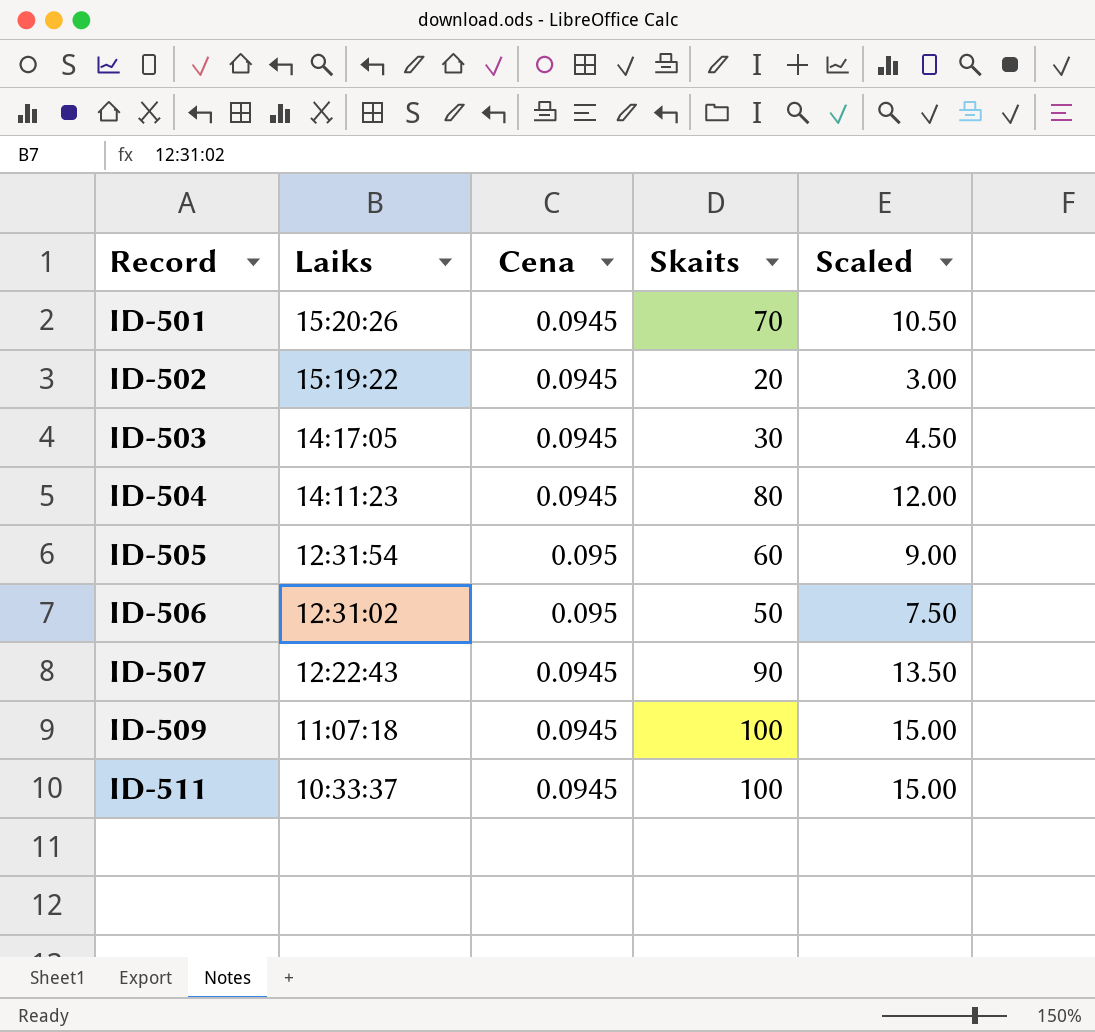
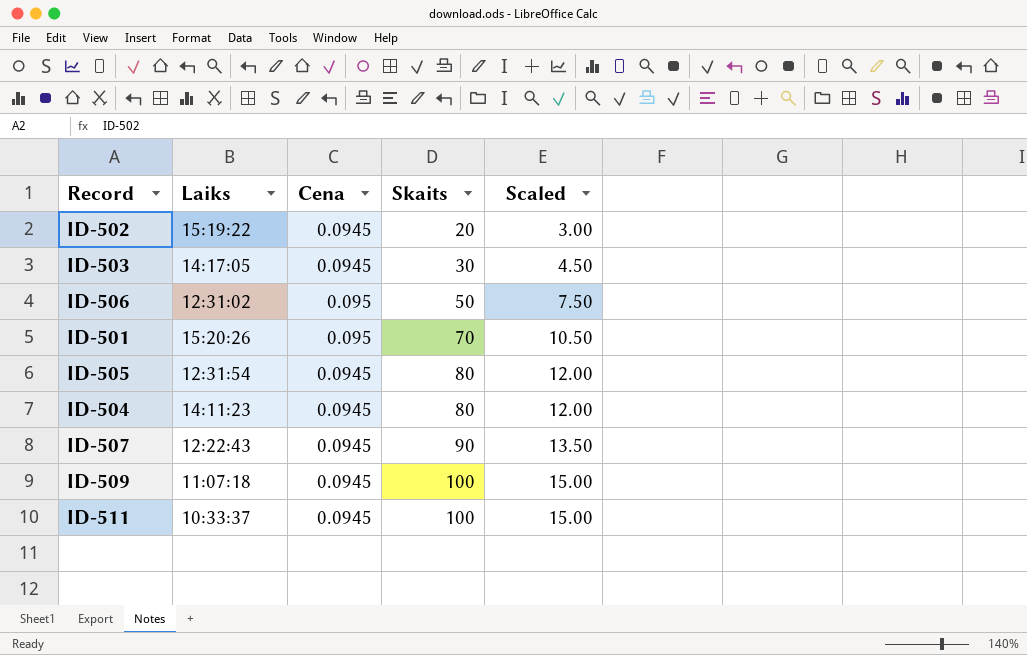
row order: Record ascending -> Skaits ascending
ID-501 | Cena: 0.0945 -> 0.095
ID-505 | Cena: 0.095 -> 0.0945
ID-505 | Skaits: 60 -> 80
ID-505 | Scaled: 9.00 -> 12.00

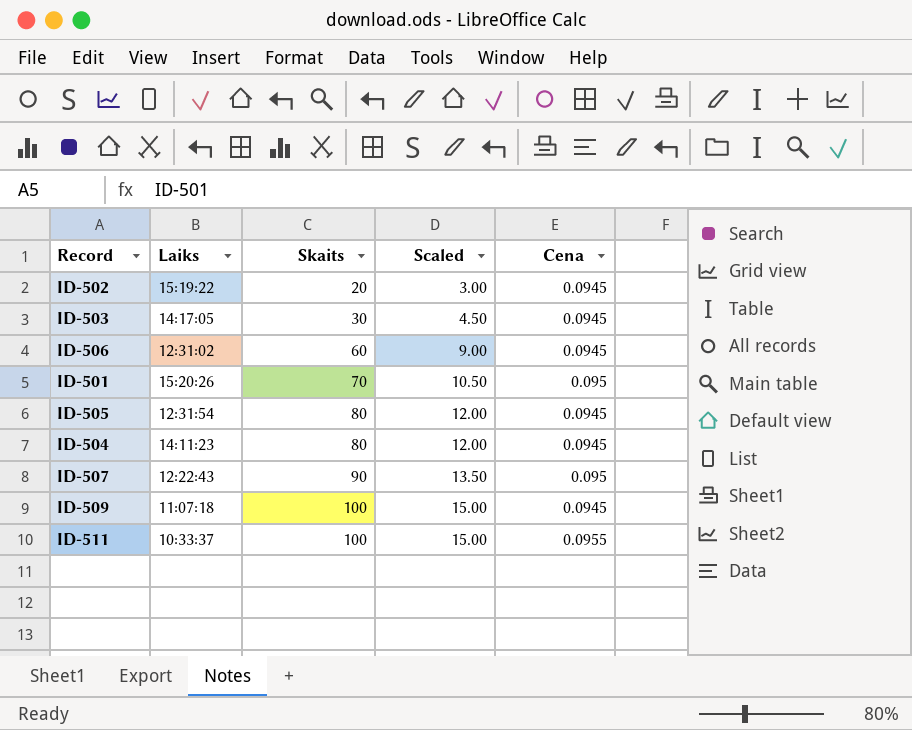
column Cena | position: 3 -> 5
ID-506 | Skaits: 50 -> 60
ID-506 | Scaled: 7.50 -> 9.00
ID-506 | Cena: 0.095 -> 0.0945
ID-507 | Cena: 0.0945 -> 0.095
ID-511 | Cena: 0.0945 -> 0.0955

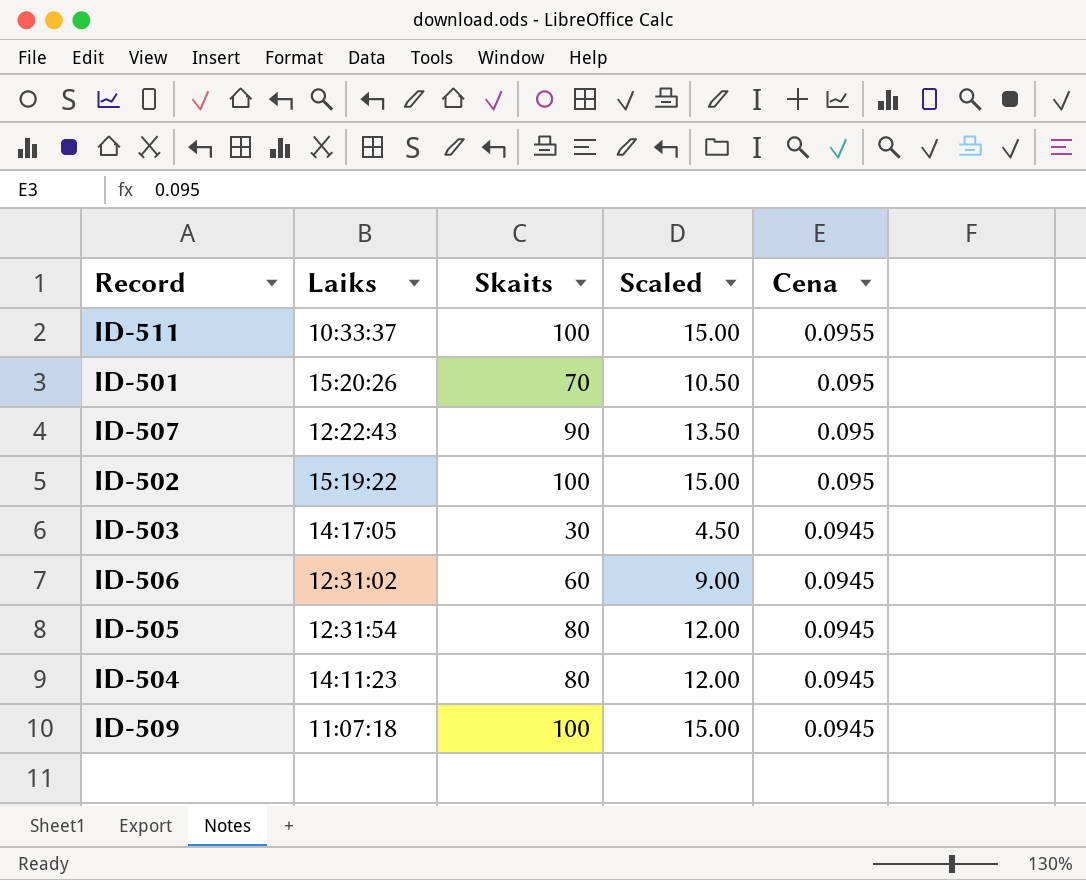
row order: Skaits ascending -> Cena descending
ID-502 | Skaits: 20 -> 100
ID-502 | Scaled: 3.00 -> 15.00
ID-502 | Cena: 0.0945 -> 0.095

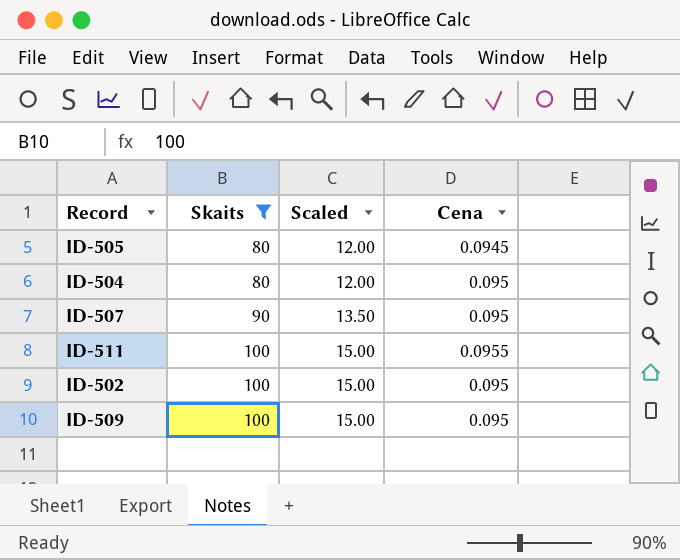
filter: none -> Skaits >= 80
row order: Cena descending -> Skaits ascending
column Laiks | position: 2 -> none
ID-504 | Cena: 0.0945 -> 0.095
ID-509 | Cena: 0.0945 -> 0.095

